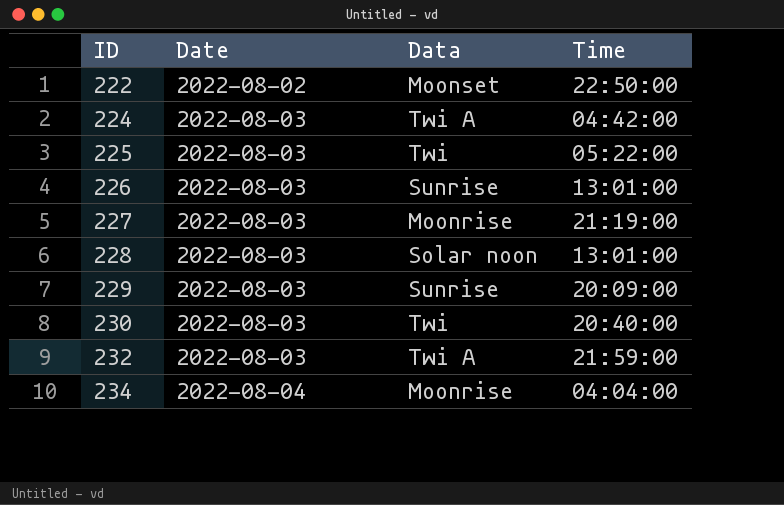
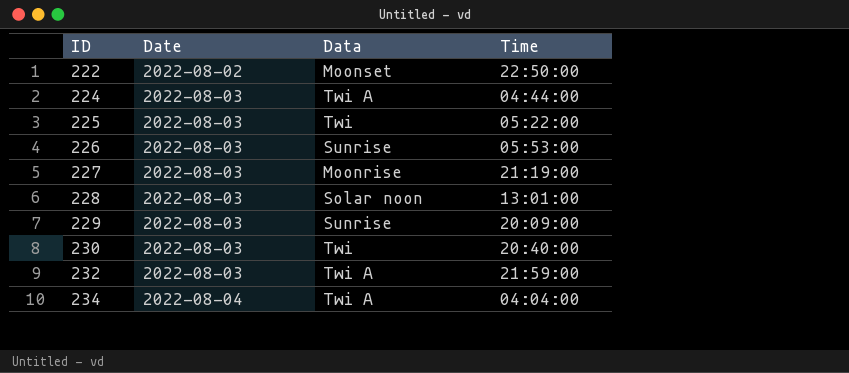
224 | Time: 04:42:00 -> 04:44:00
226 | Time: 13:01:00 -> 05:53:00
234 | Data: Moonrise -> Twi A

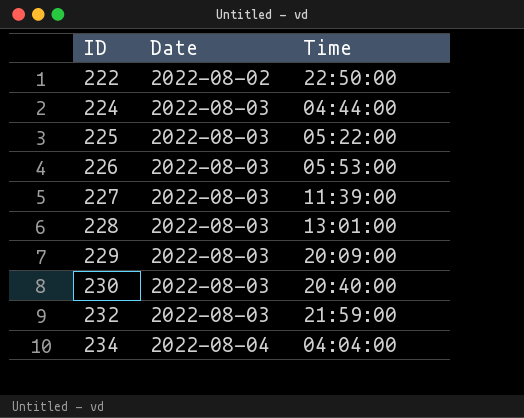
column Data | position: 3 -> none
227 | Time: 21:19:00 -> 11:39:00

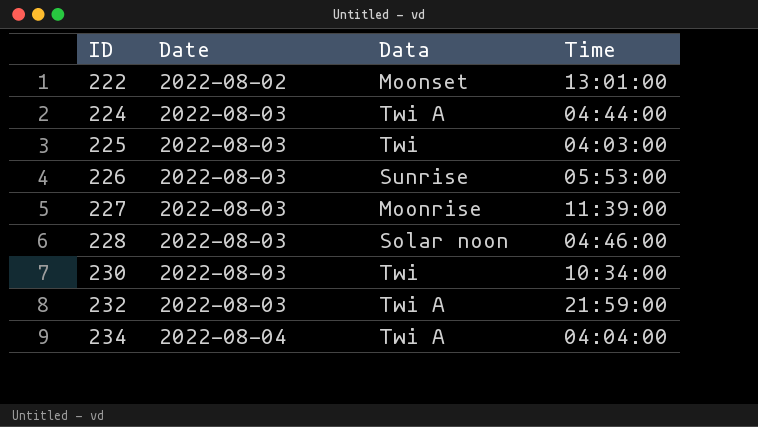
column Data | position: none -> 3
row 229: 2022-08-03 | 20:09:00 -> none
222 | Time: 22:50:00 -> 13:01:00
225 | Time: 05:22:00 -> 04:03:00
228 | Time: 13:01:00 -> 04:46:00
230 | Time: 20:40:00 -> 10:34:00

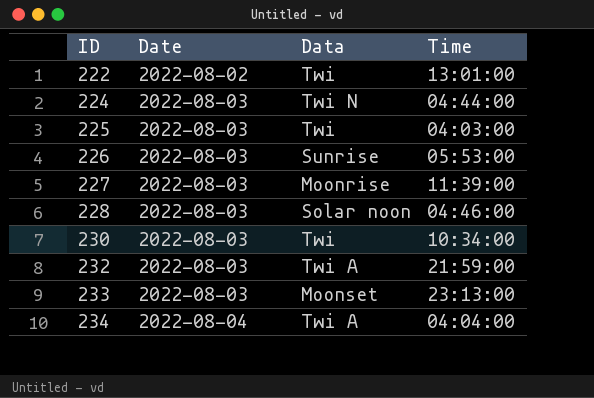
222 | Data: Moonset -> Twi
224 | Data: Twi A -> Twi N
row 233: none -> 2022-08-03 | Moonset | 23:13:00

